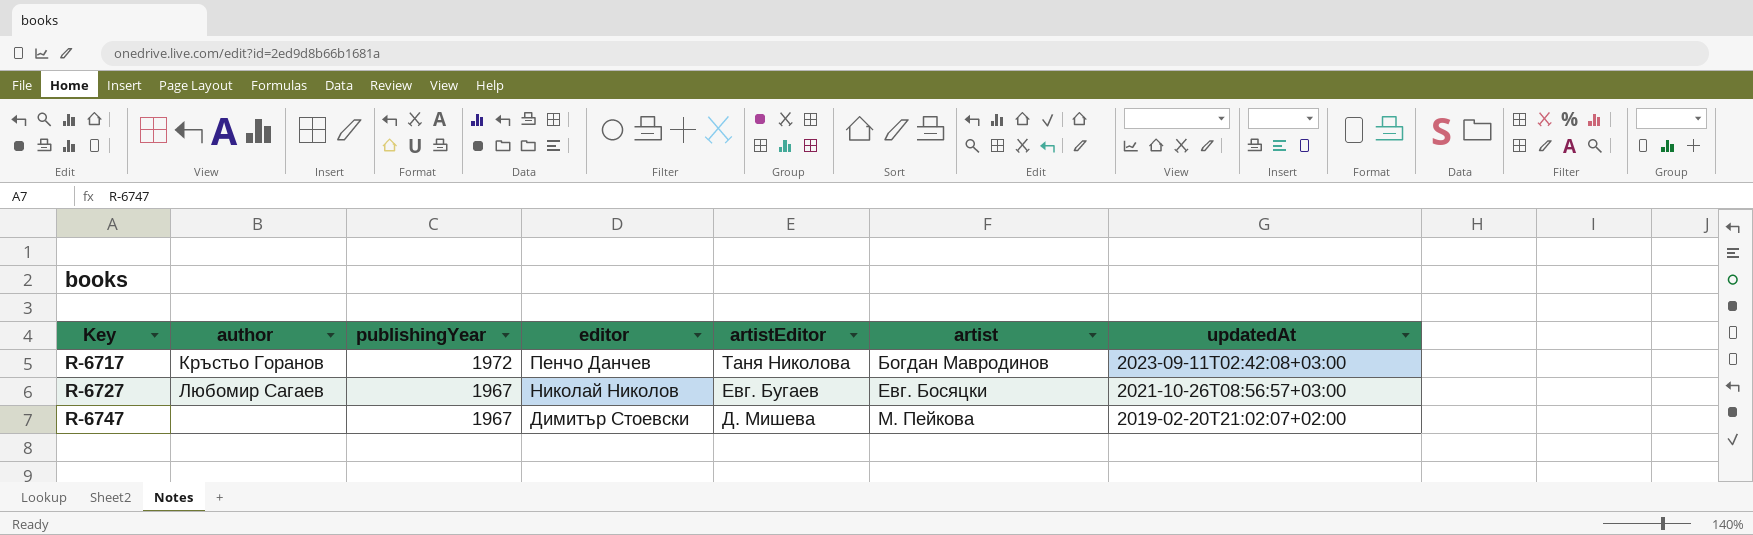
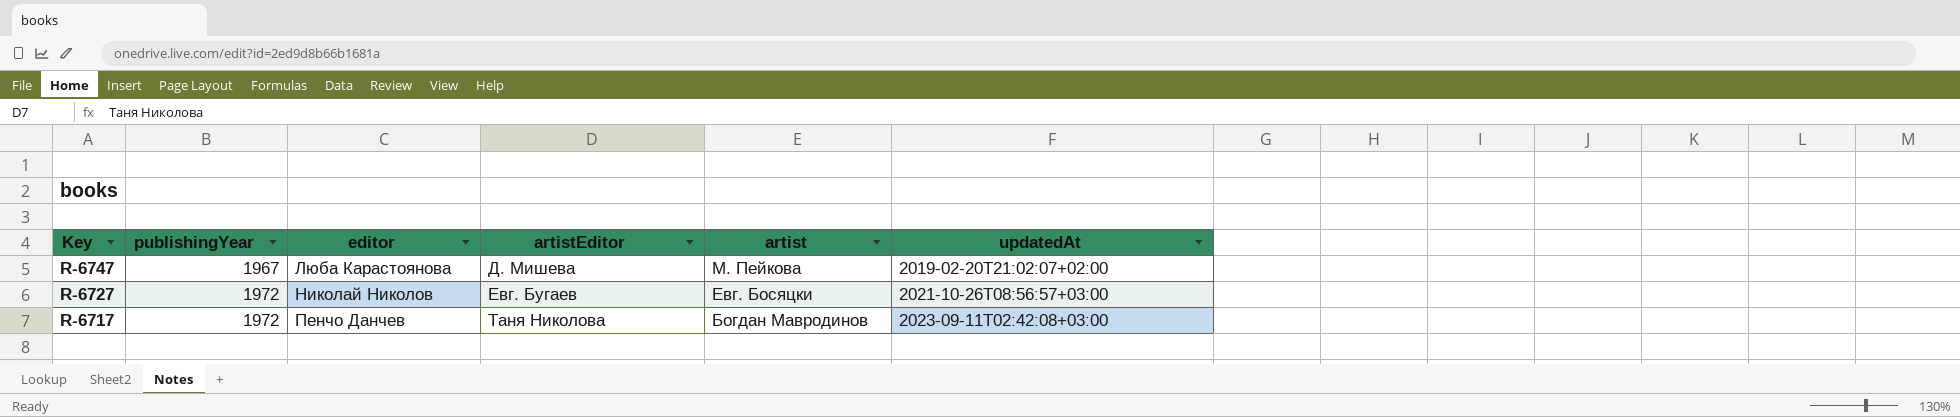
row order: Key ascending -> Key descending
column author | position: 2 -> none
R-6747 | editor: Димитър Стоевски -> Люба Карастоянова
R-6727 | publishingYear: 1967 -> 1972

